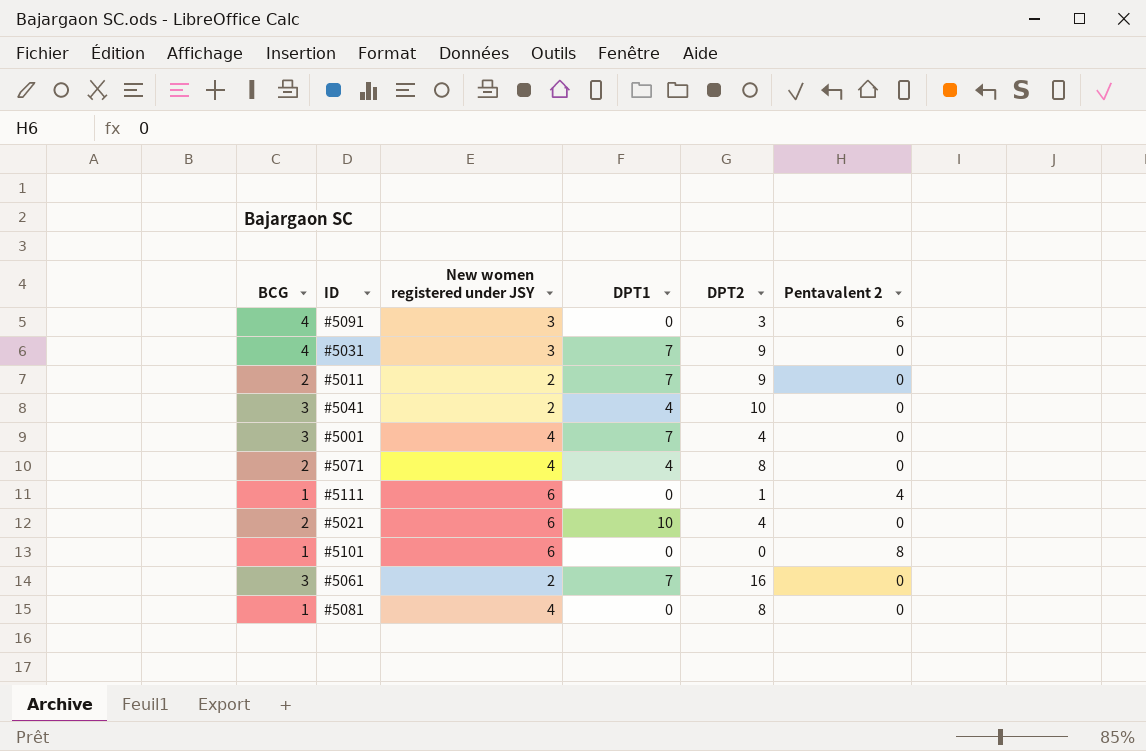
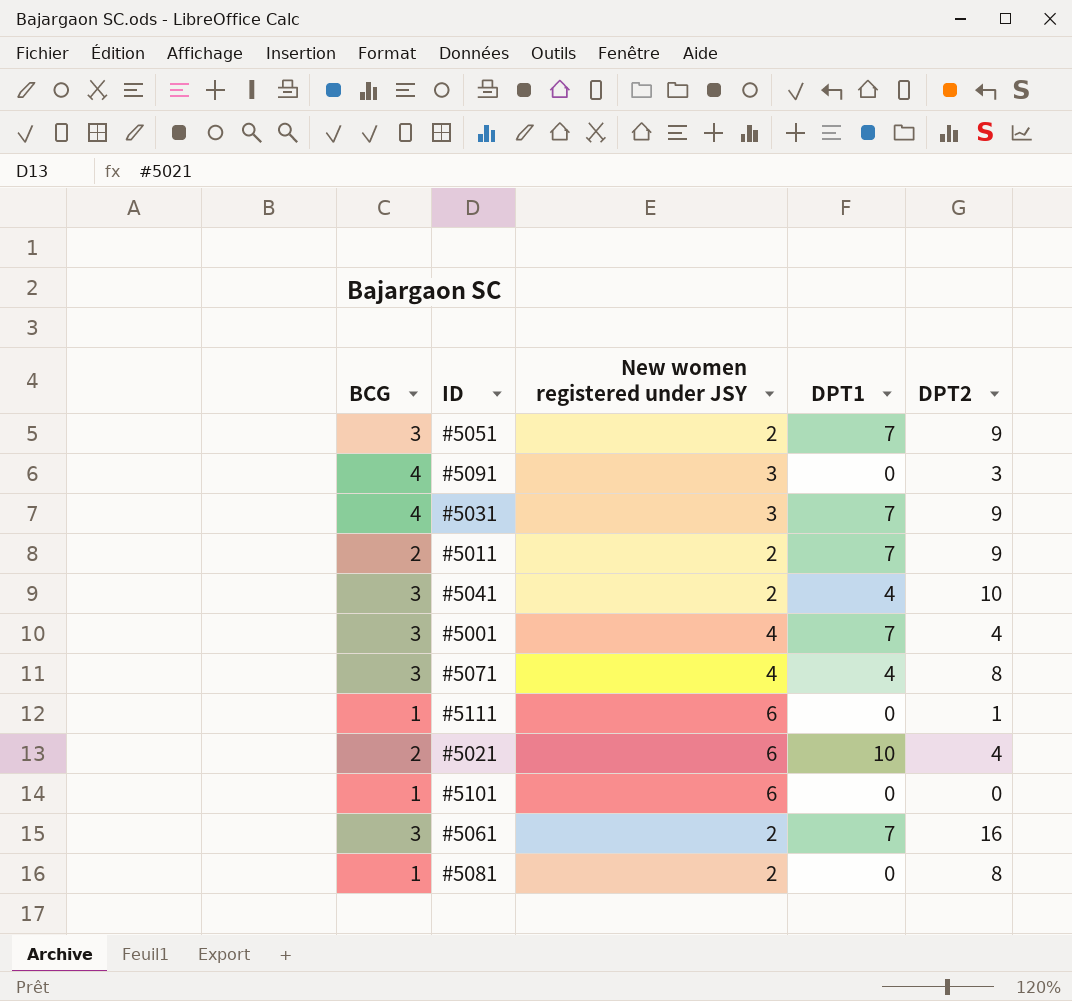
column Pentavalent 2 | position: 6 -> none
row #5051: none -> 3 | 2 | 7 | 9
#5071 | BCG: 2 -> 3
#5081 | New women registered under JSY: 4 -> 2

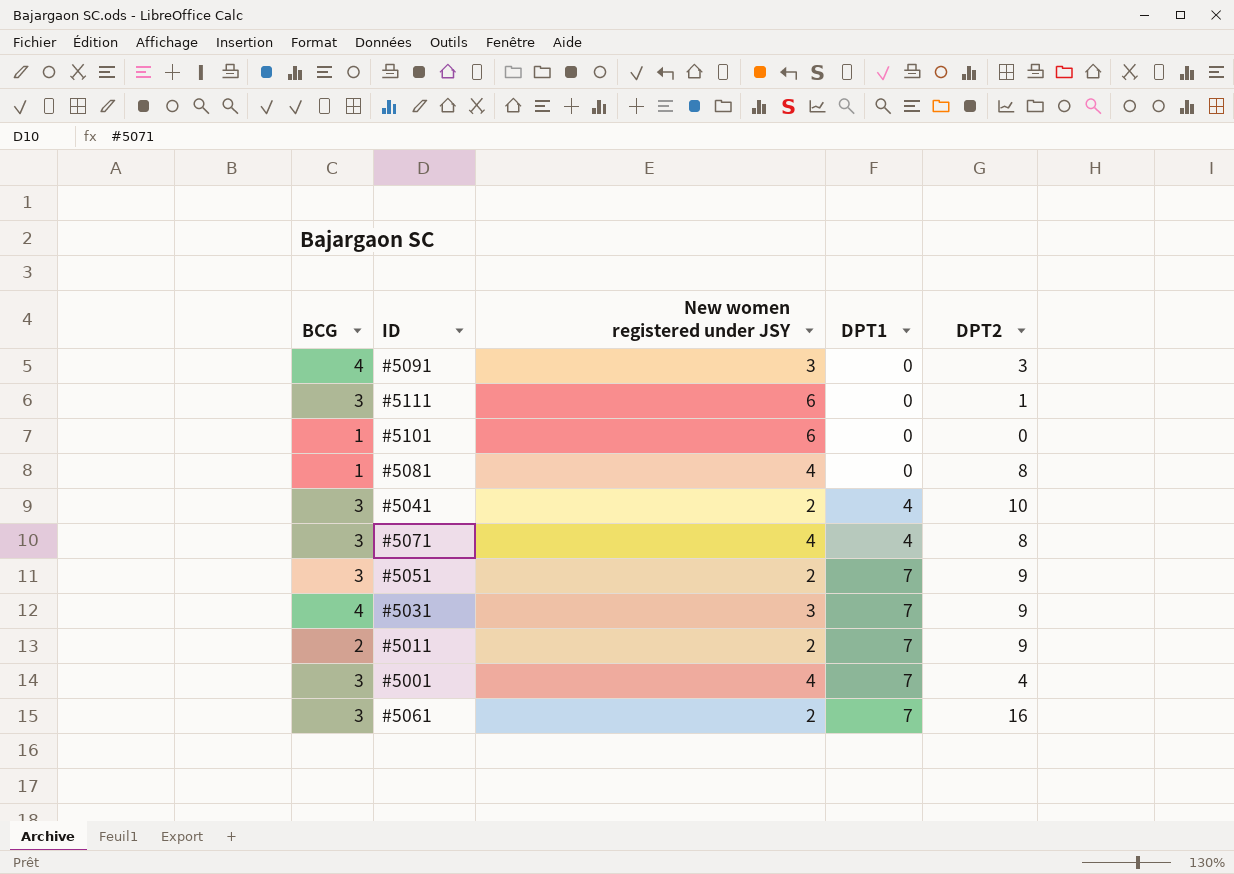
row order: none -> DPT1 ascending
row #5021: 2 | 6 | 10 | 4 -> none
#5111 | BCG: 1 -> 3
#5081 | New women registered under JSY: 2 -> 4

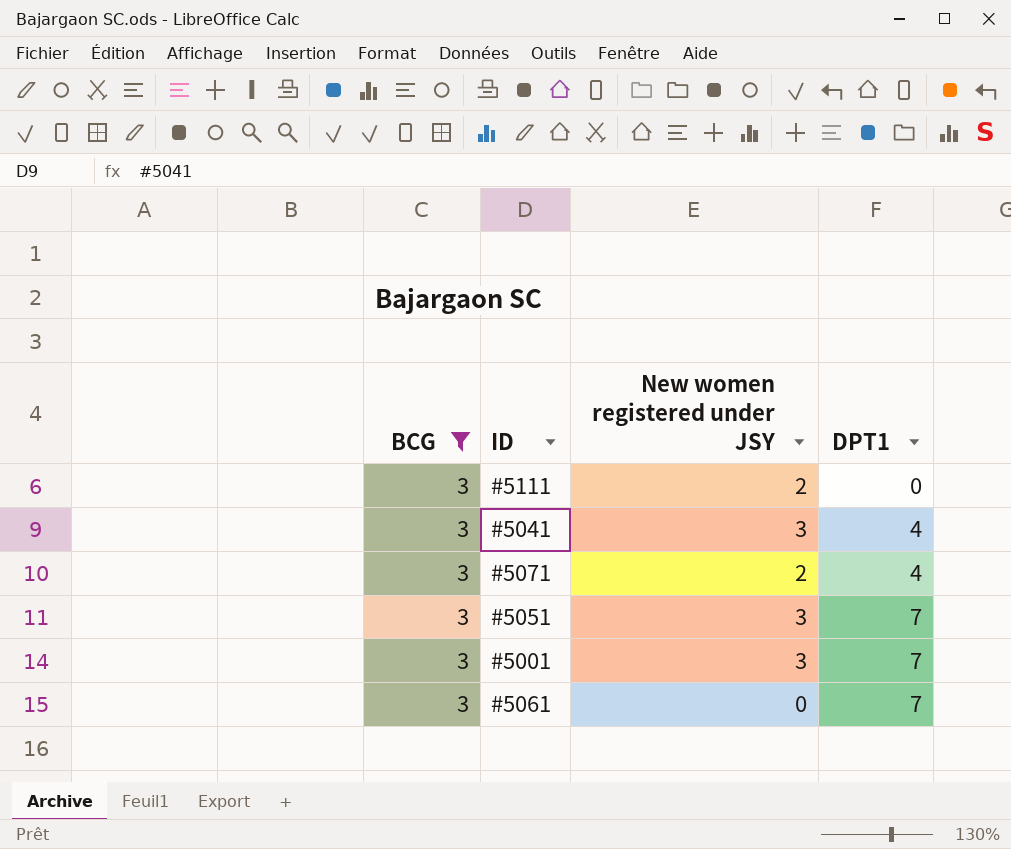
filter: none -> BCG = 3
column DPT2 | position: 5 -> none
#5111 | New women registered under JSY: 6 -> 2
#5041 | New women registered under JSY: 2 -> 3
#5071 | New women registered under JSY: 4 -> 2
#5051 | New women registered under JSY: 2 -> 3
#5001 | New women registered under JSY: 4 -> 3
#5061 | New women registered under JSY: 2 -> 0

